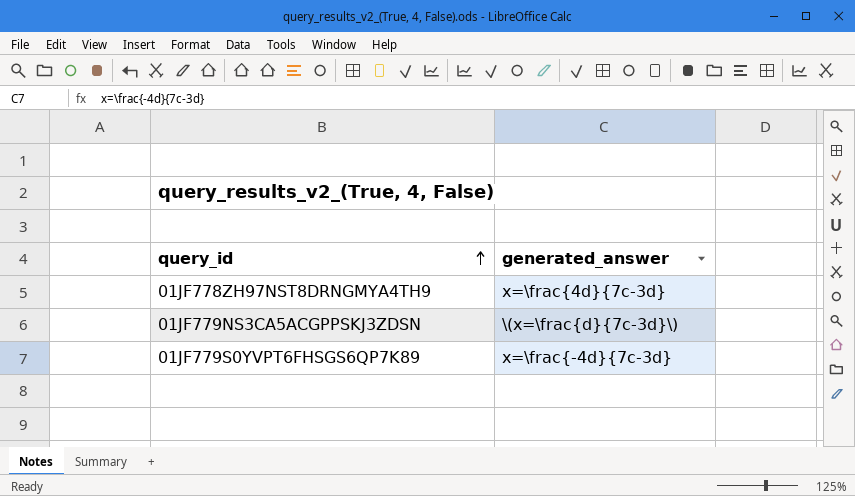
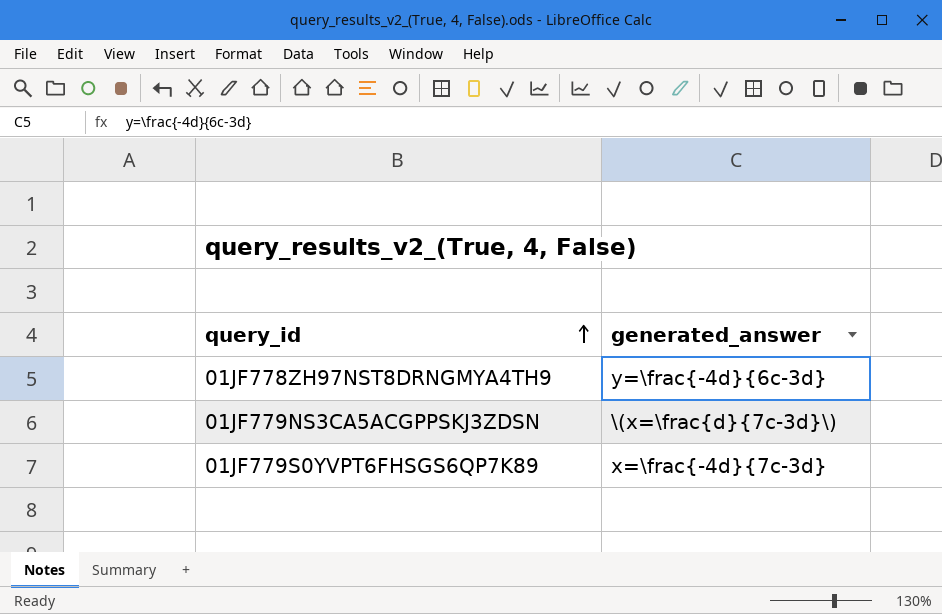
01JF778ZH97NST8DRNGMYA4TH9 | generated_answer: x=\frac{4d}{7c-3d} -> y=\frac{-4d}{6c-3d}

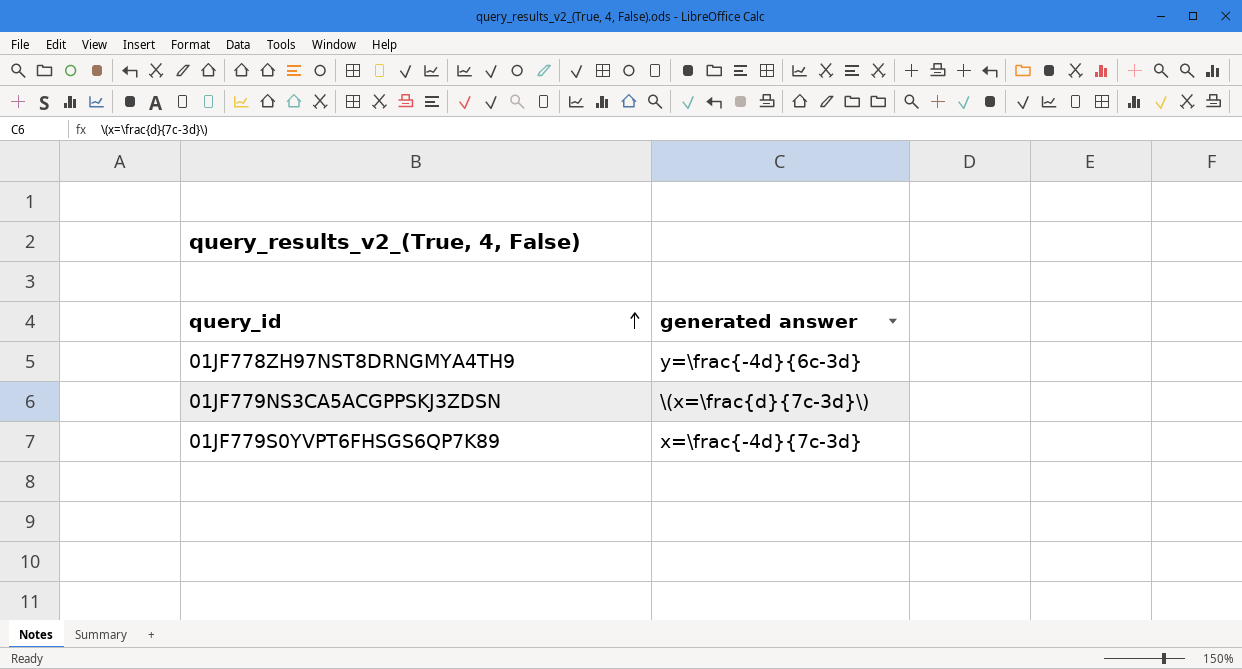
column name: generated_answer -> generated answer

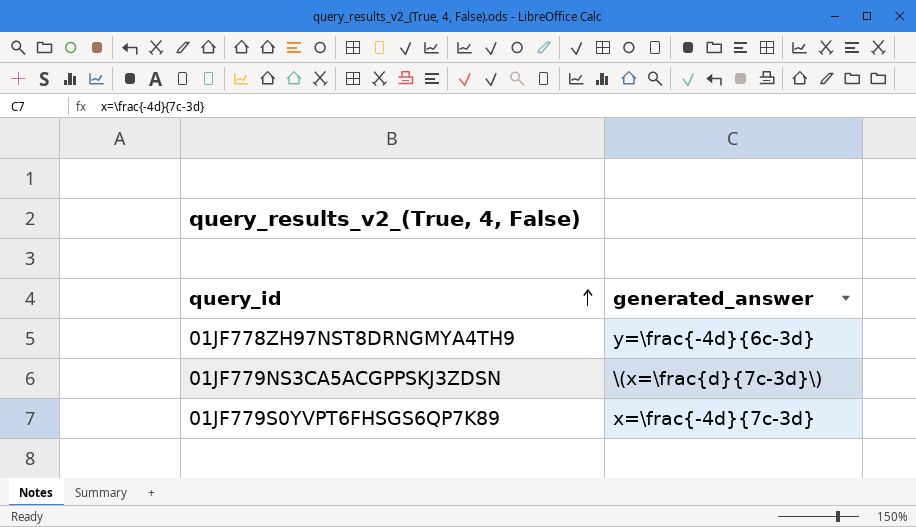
column name: generated answer -> generated_answer

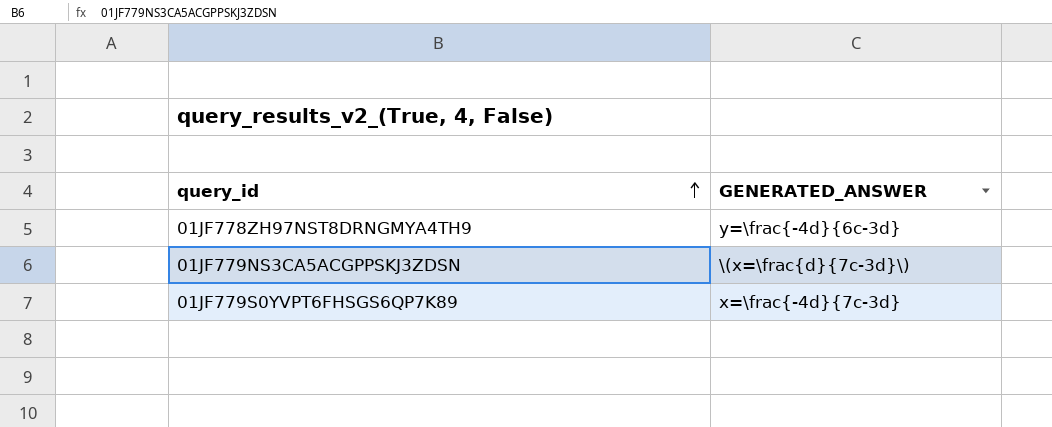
column name: generated_answer -> GENERATED_ANSWER

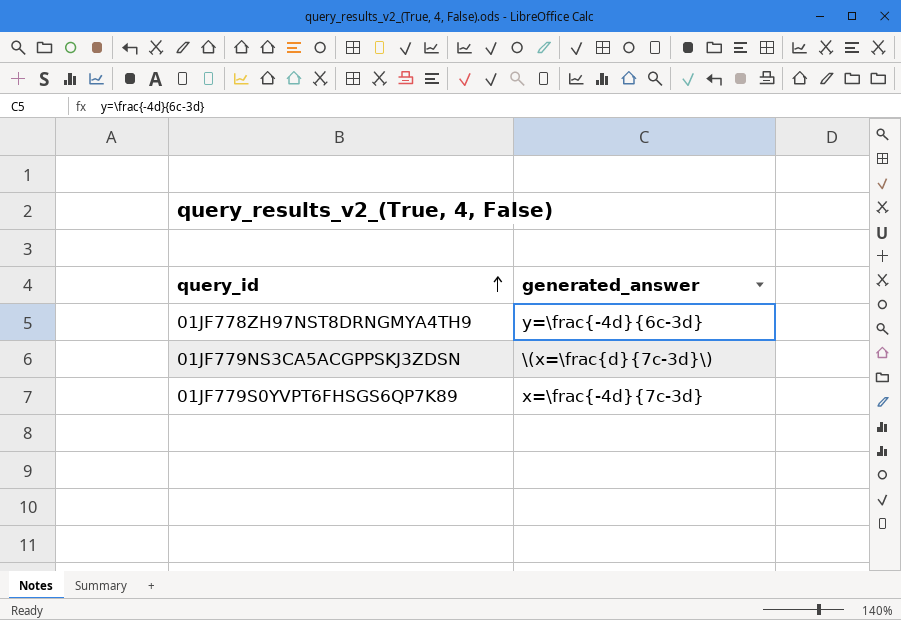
column name: GENERATED_ANSWER -> generated_answer

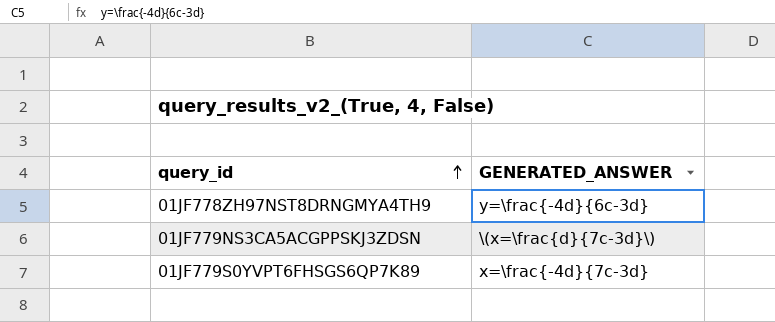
column name: generated_answer -> GENERATED_ANSWER

